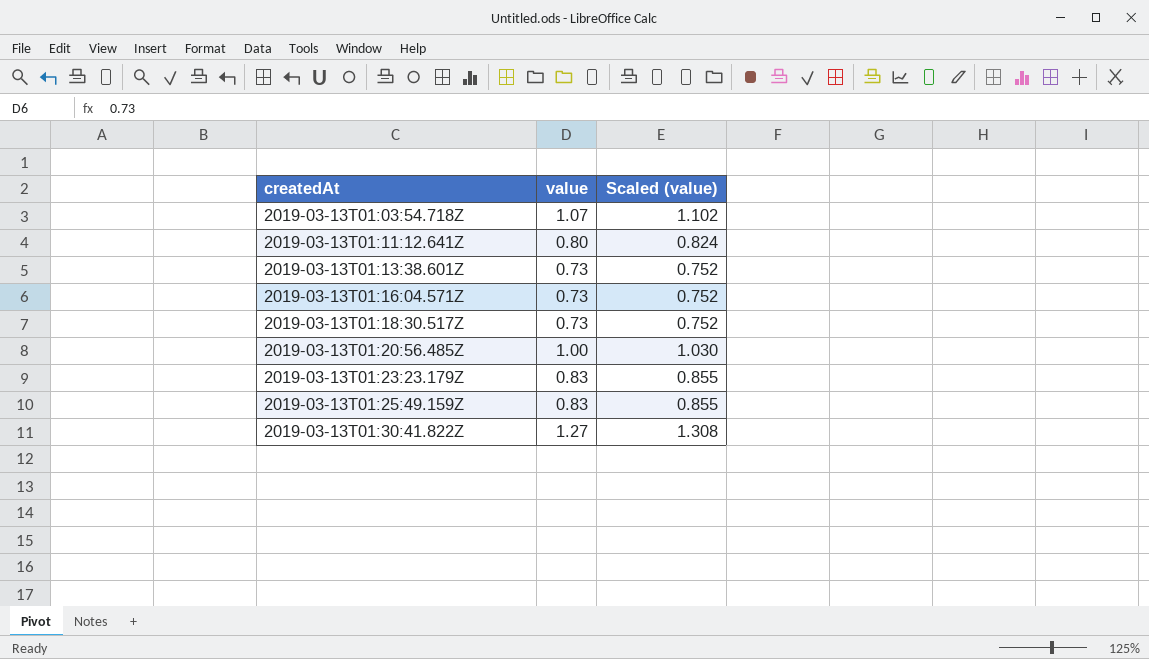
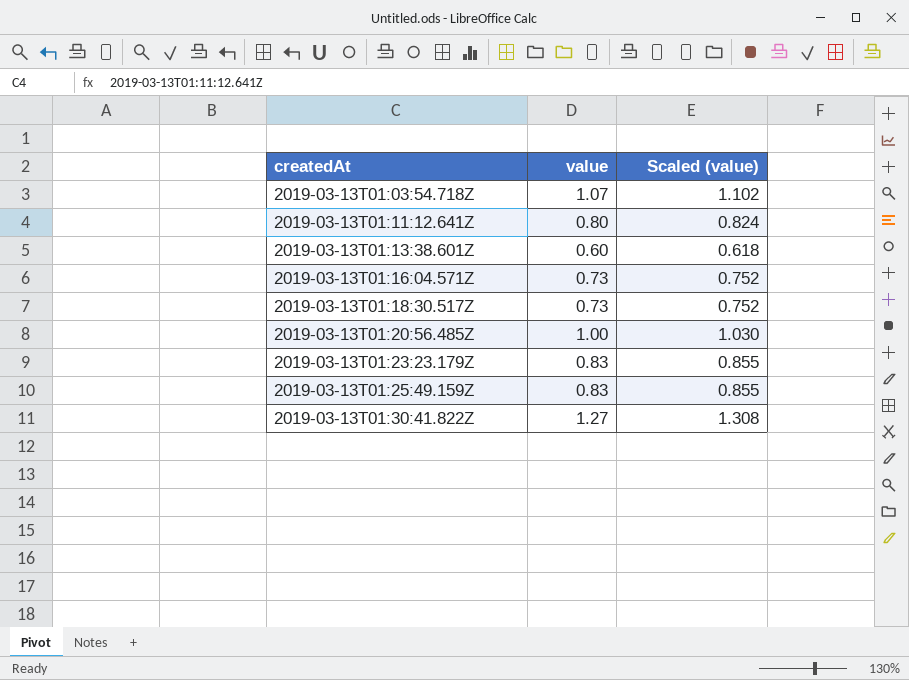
2019-03-13T01:13:38.601Z | value: 0.73 -> 0.60
2019-03-13T01:13:38.601Z | Scaled (value): 0.752 -> 0.618

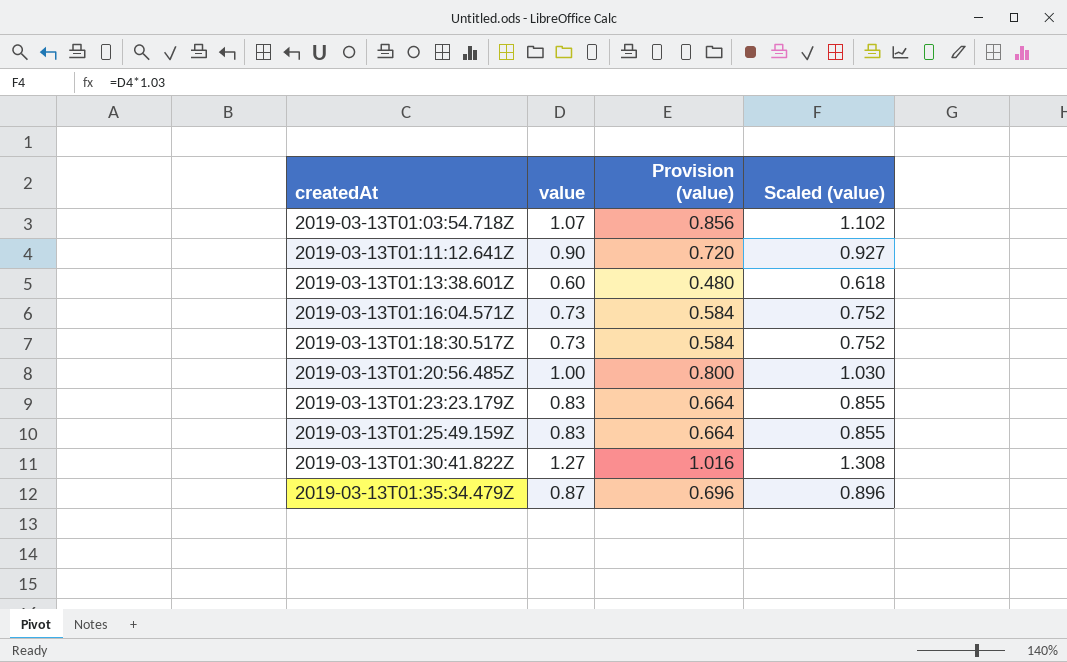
column Provision (value) | formula: none -> [value] * 0.8
2019-03-13T01:11:12.641Z | value: 0.80 -> 0.90
2019-03-13T01:11:12.641Z | Scaled (value): 0.824 -> 0.927
row 2019-03-13T01:35:34.479Z: none -> 0.87 | 0.696 | 0.896

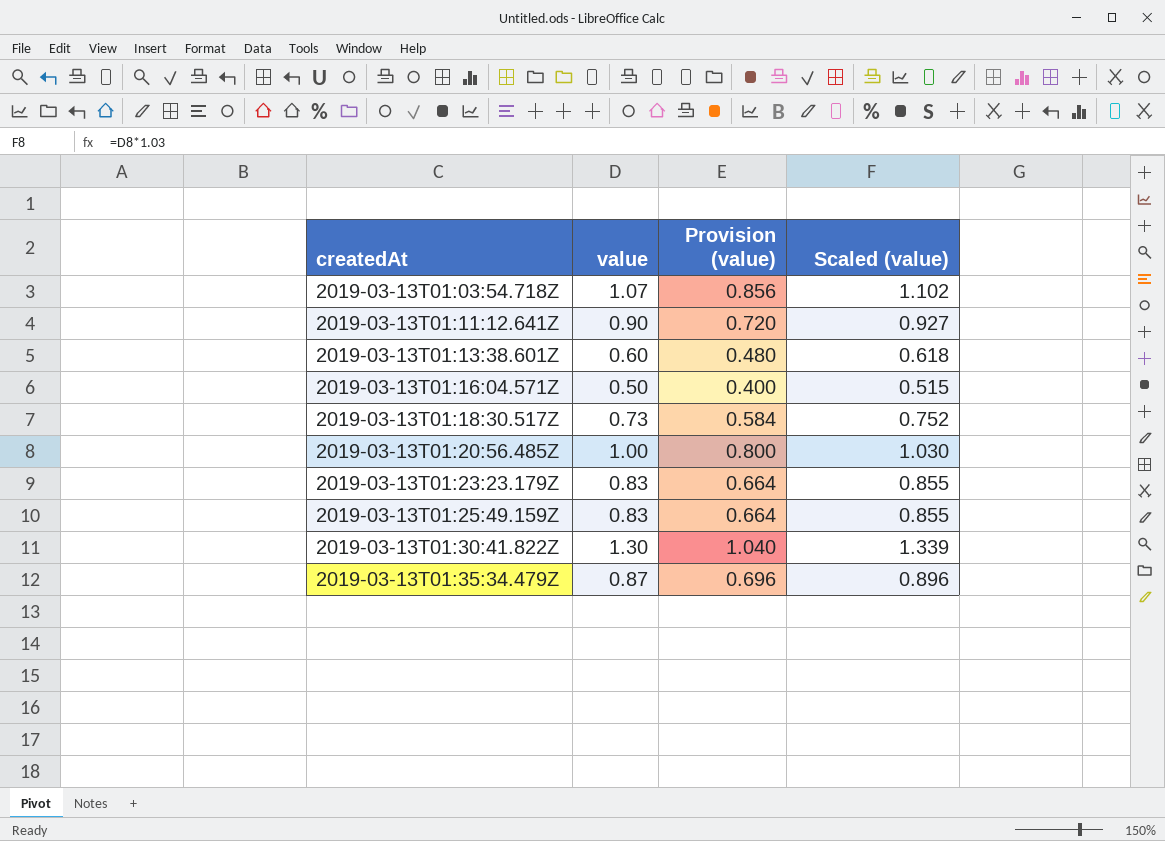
2019-03-13T01:16:04.571Z | value: 0.73 -> 0.50
2019-03-13T01:16:04.571Z | Provision (value): 0.584 -> 0.400
2019-03-13T01:16:04.571Z | Scaled (value): 0.752 -> 0.515
2019-03-13T01:30:41.822Z | value: 1.27 -> 1.30
2019-03-13T01:30:41.822Z | Provision (value): 1.016 -> 1.040
2019-03-13T01:30:41.822Z | Scaled (value): 1.308 -> 1.339

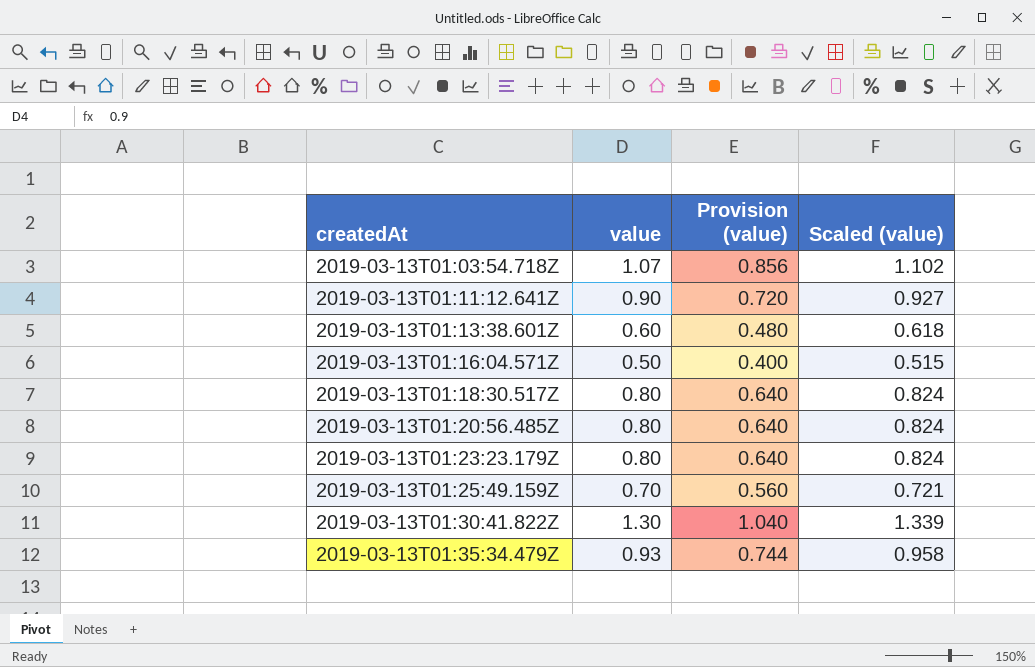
2019-03-13T01:18:30.517Z | value: 0.73 -> 0.80
2019-03-13T01:18:30.517Z | Provision (value): 0.584 -> 0.640
2019-03-13T01:18:30.517Z | Scaled (value): 0.752 -> 0.824
2019-03-13T01:20:56.485Z | value: 1.00 -> 0.80
2019-03-13T01:20:56.485Z | Provision (value): 0.800 -> 0.640
2019-03-13T01:20:56.485Z | Scaled (value): 1.030 -> 0.824
2019-03-13T01:23:23.179Z | value: 0.83 -> 0.80
2019-03-13T01:23:23.179Z | Provision (value): 0.664 -> 0.640
2019-03-13T01:23:23.179Z | Scaled (value): 0.855 -> 0.824
2019-03-13T01:25:49.159Z | value: 0.83 -> 0.70
2019-03-13T01:25:49.159Z | Provision (value): 0.664 -> 0.560
2019-03-13T01:25:49.159Z | Scaled (value): 0.855 -> 0.721
2019-03-13T01:35:34.479Z | value: 0.87 -> 0.93
2019-03-13T01:35:34.479Z | Provision (value): 0.696 -> 0.744
2019-03-13T01:35:34.479Z | Scaled (value): 0.896 -> 0.958

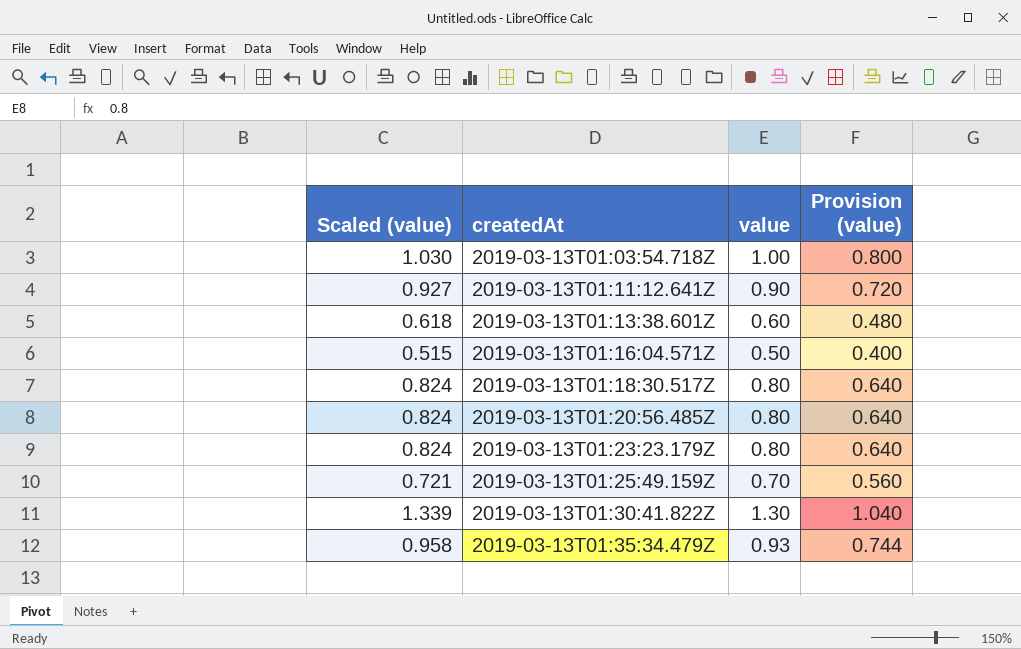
column Scaled (value) | position: 4 -> 1
2019-03-13T01:03:54.718Z | Scaled (value): 1.102 -> 1.030
2019-03-13T01:03:54.718Z | value: 1.07 -> 1.00
2019-03-13T01:03:54.718Z | Provision (value): 0.856 -> 0.800

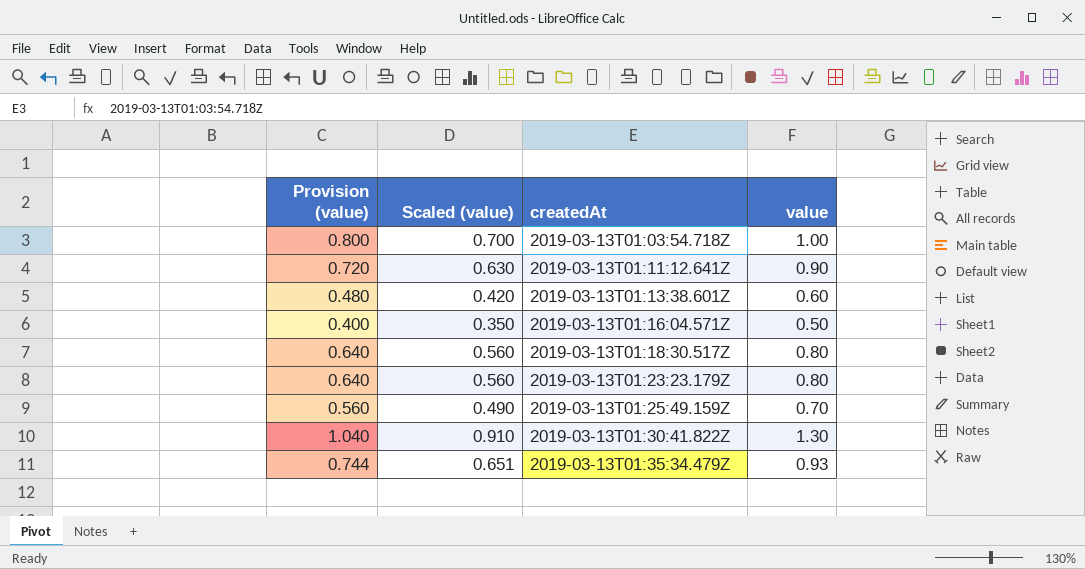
column Provision (value) | position: 4 -> 1
column Scaled (value) | formula: [value] * 1.03 -> [value] * 0.7
row 2019-03-13T01:20:56.485Z: 0.824 | 0.80 | 0.640 -> none

